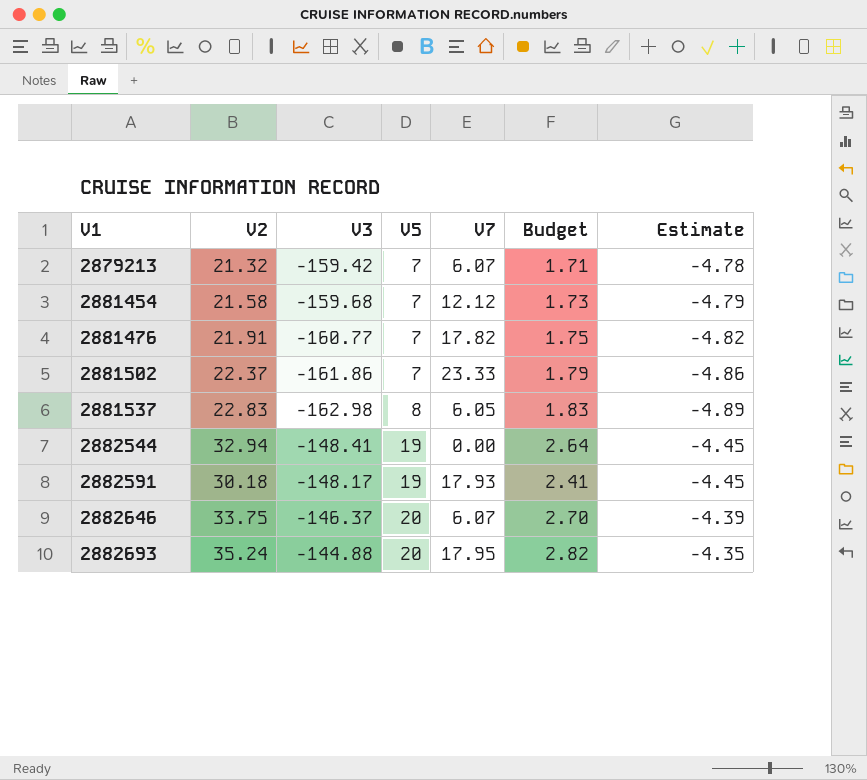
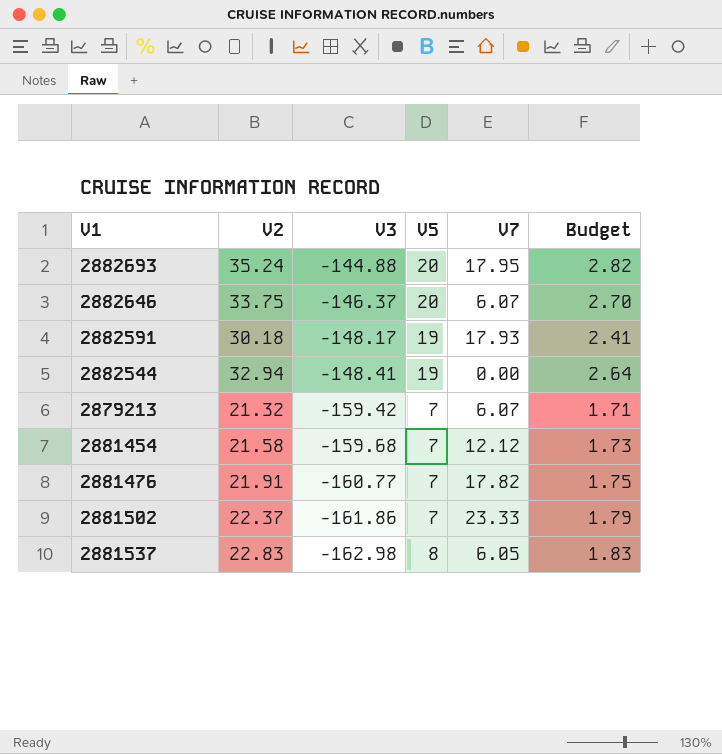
row order: V1 ascending -> V3 descending
column Estimate | formula: [V3] * 0.03 -> none

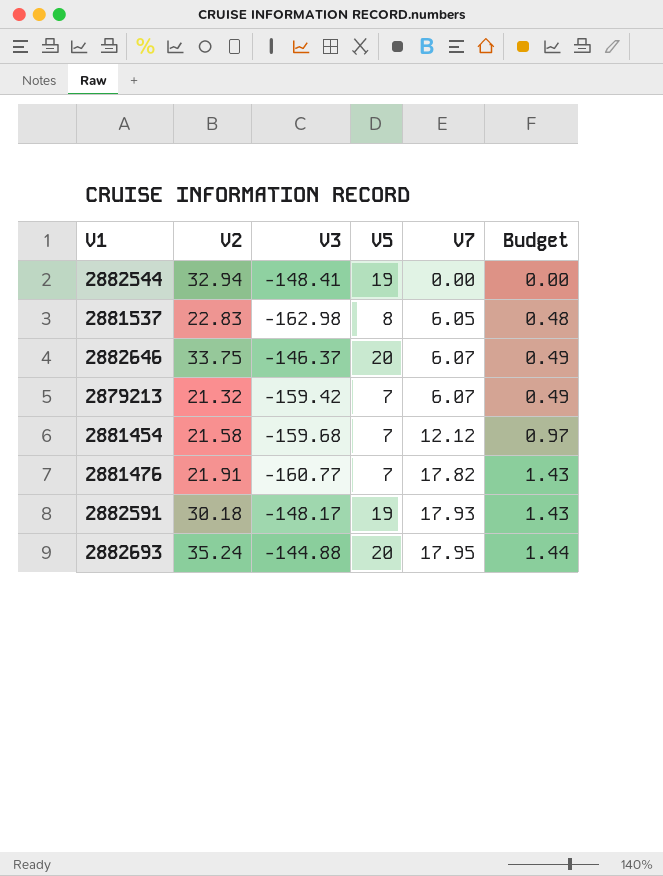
row order: V3 descending -> V7 ascending
column Budget | formula: [V2] * 0.08 -> [V7] * 0.08
row 2881502: 22.37 | -161.86 | 7 | 23.33 | 1.79 -> none

